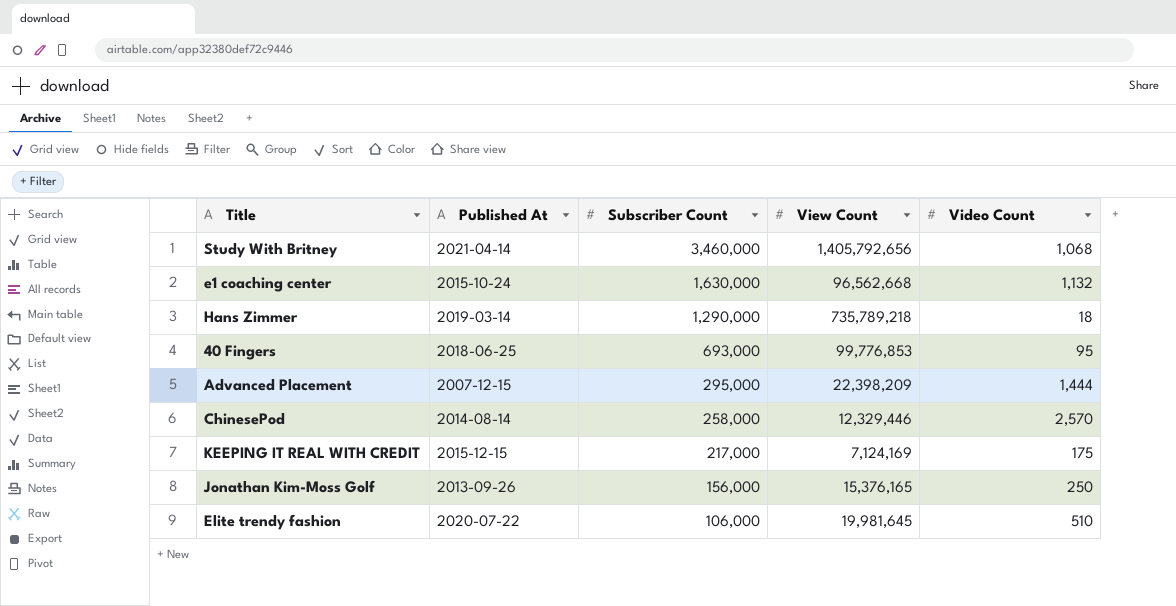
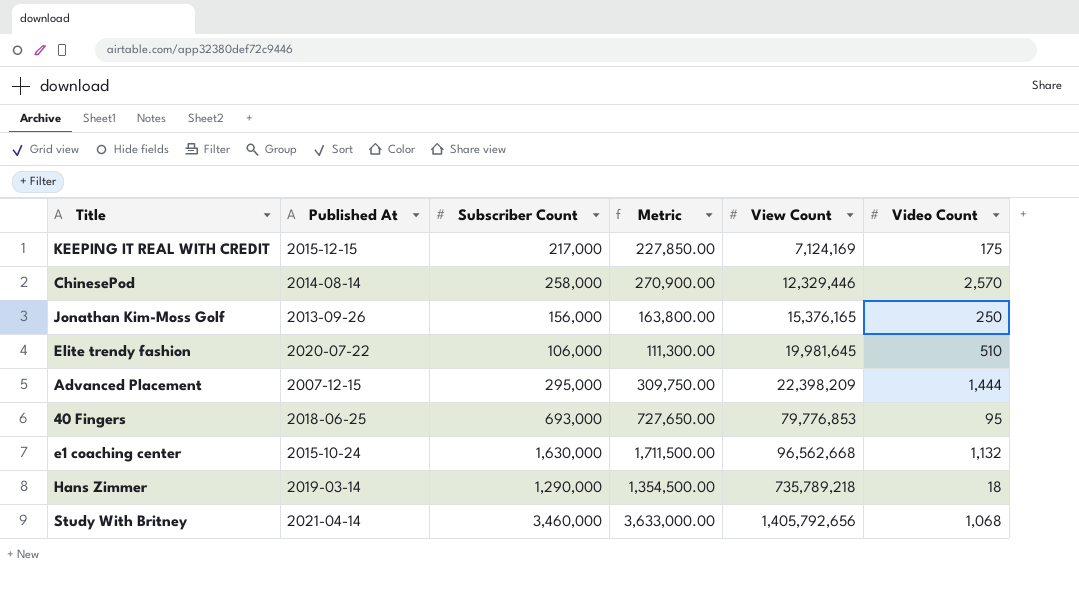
row order: Subscriber Count descending -> View Count ascending
column Metric | formula: none -> [Subscriber Count] * 1.05
40 Fingers | View Count: 99,776,853 -> 79,776,853

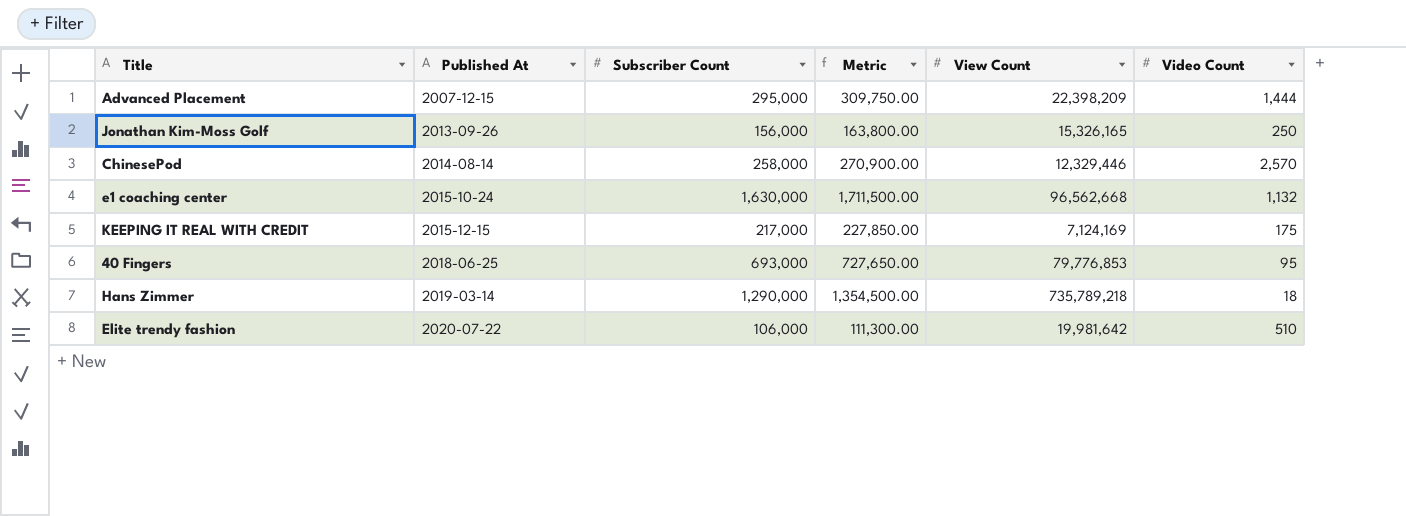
row order: View Count ascending -> Published At ascending
row Study With Britney: 2021-04-14 | 3,460,000 | 3,633,000.00 | 1,405,792,656 | 1,068 -> none
Jonathan Kim-Moss Golf | View Count: 15,376,165 -> 15,326,165
Elite trendy fashion | View Count: 19,981,645 -> 19,981,642

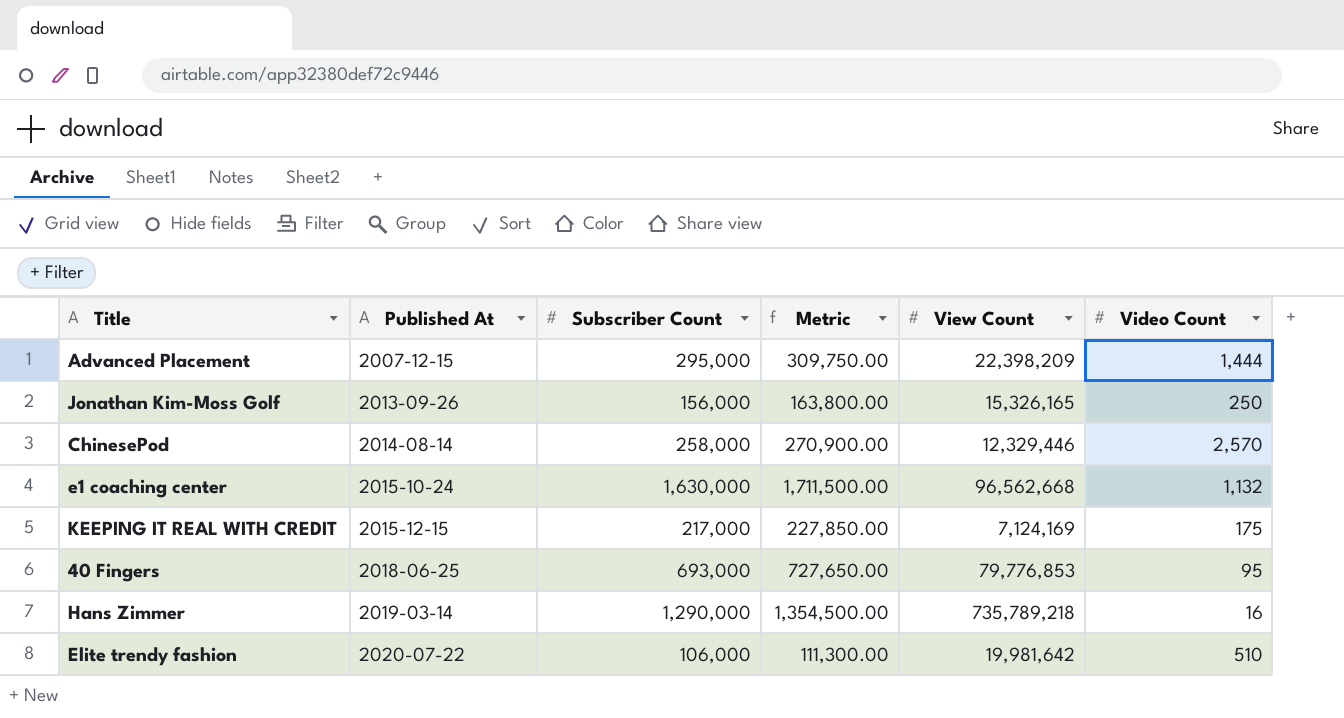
Hans Zimmer | Video Count: 18 -> 16

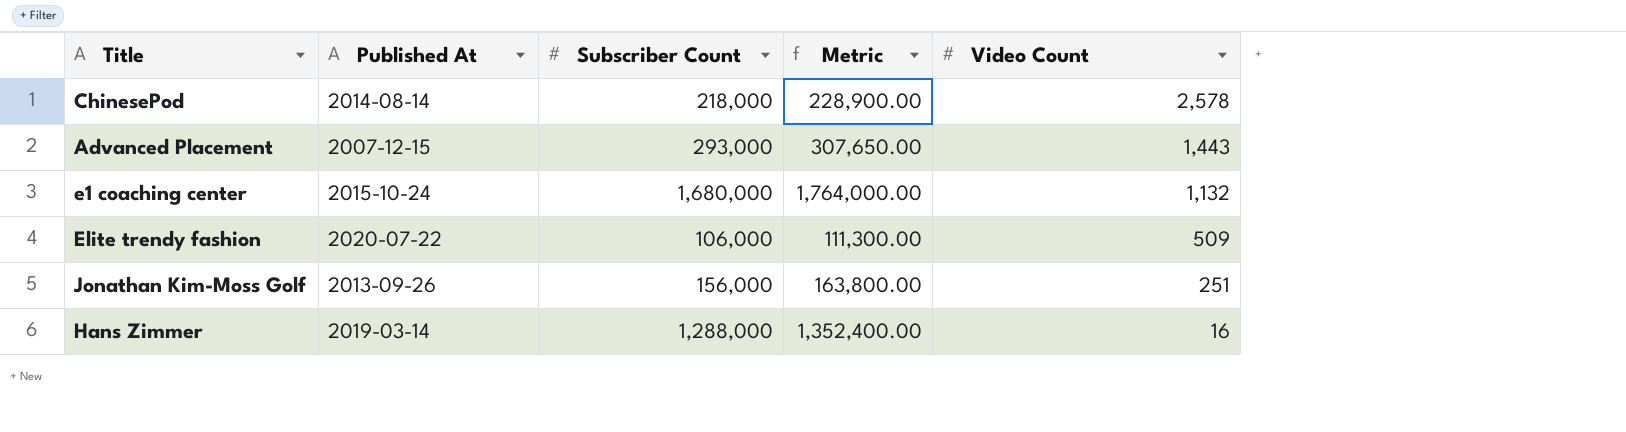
row order: Published At ascending -> Video Count descending
column View Count | position: 5 -> none
row KEEPING IT REAL WITH CREDIT: 2015-12-15 | 217,000 | 227,850.00 | 7,124,169 | 175 -> none
row 40 Fingers: 2018-06-25 | 693,000 | 727,650.00 | 79,776,853 | 95 -> none
ChinesePod | Subscriber Count: 258,000 -> 218,000
ChinesePod | Metric: 270,900.00 -> 228,900.00
ChinesePod | Video Count: 2,570 -> 2,578
Advanced Placement | Subscriber Count: 295,000 -> 293,000
Advanced Placement | Metric: 309,750.00 -> 307,650.00
Advanced Placement | Video Count: 1,444 -> 1,443
e1 coaching center | Subscriber Count: 1,630,000 -> 1,680,000
e1 coaching center | Metric: 1,711,500.00 -> 1,764,000.00
Elite trendy fashion | Video Count: 510 -> 509
Jonathan Kim-Moss Golf | Video Count: 250 -> 251
Hans Zimmer | Subscriber Count: 1,290,000 -> 1,288,000
Hans Zimmer | Metric: 1,354,500.00 -> 1,352,400.00

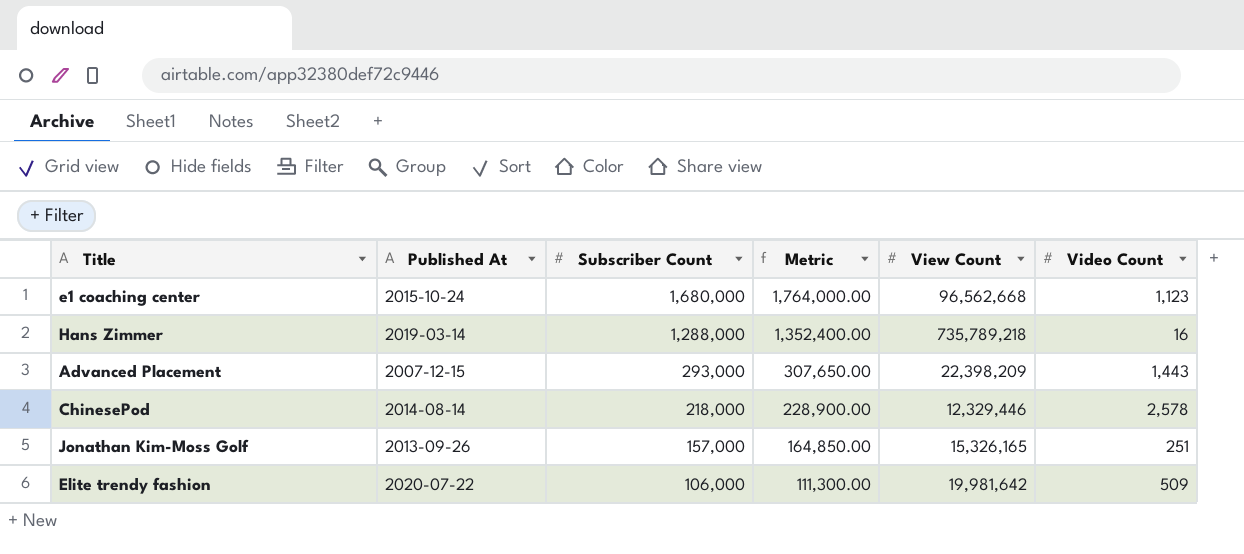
row order: Video Count descending -> Subscriber Count descending
column View Count | position: none -> 5
e1 coaching center | Video Count: 1,132 -> 1,123
Jonathan Kim-Moss Golf | Subscriber Count: 156,000 -> 157,000
Jonathan Kim-Moss Golf | Metric: 163,800.00 -> 164,850.00

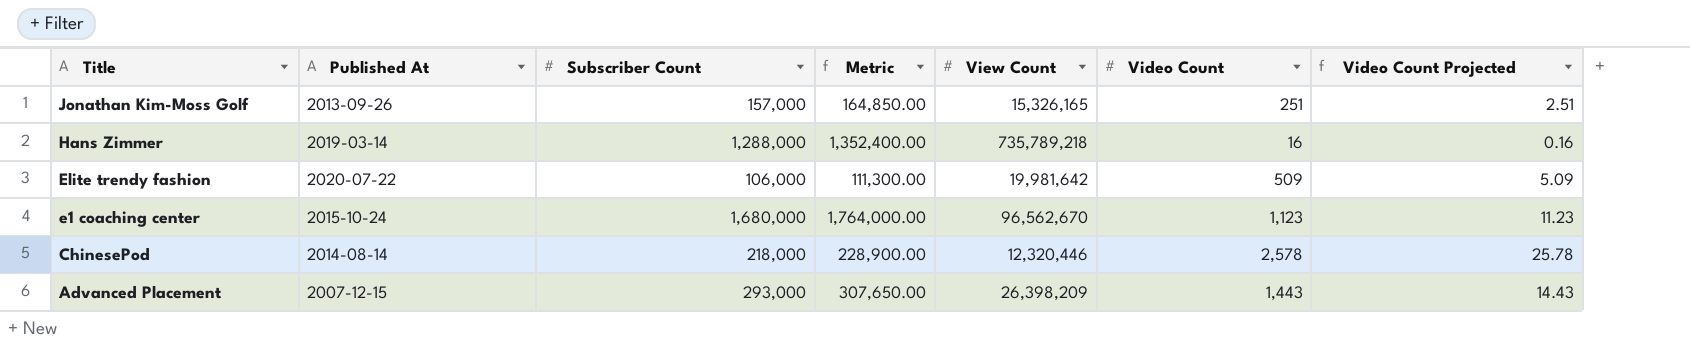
row order: Subscriber Count descending -> Title descending
column Video Count Projected | formula: none -> [Video Count] * 0.01
e1 coaching center | View Count: 96,562,668 -> 96,562,670
ChinesePod | View Count: 12,329,446 -> 12,320,446
Advanced Placement | View Count: 22,398,209 -> 26,398,209

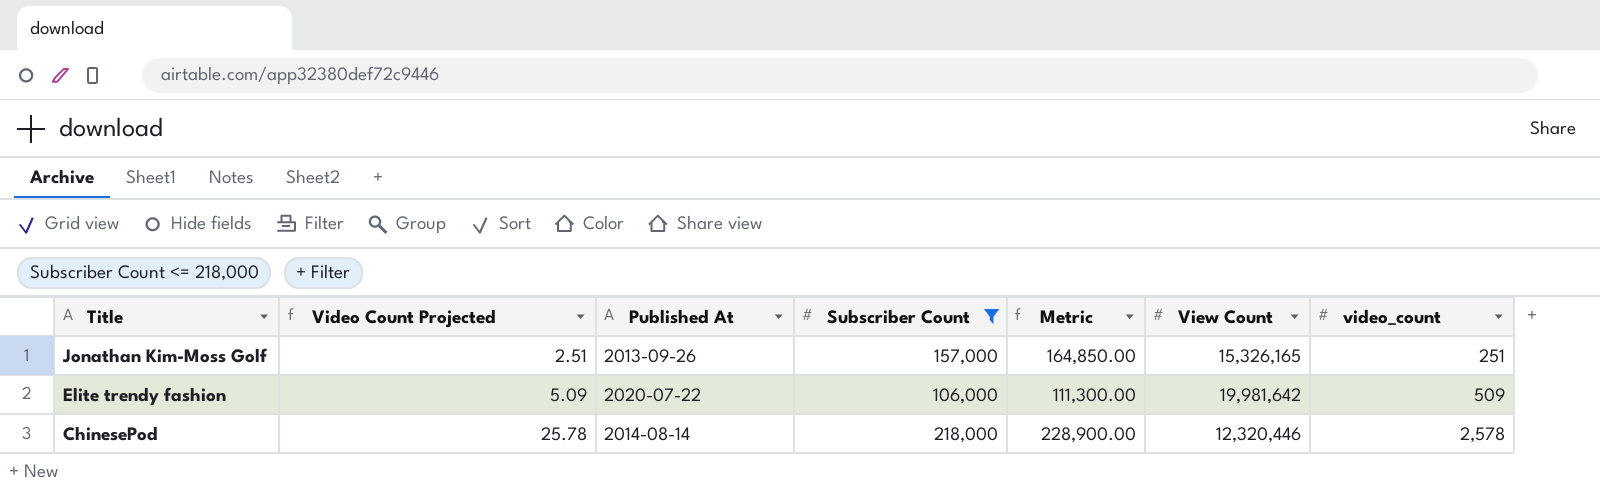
filter: none -> Subscriber Count <= 218,000
column Video Count Projected | position: 7 -> 2
column name: Video Count -> video_count

